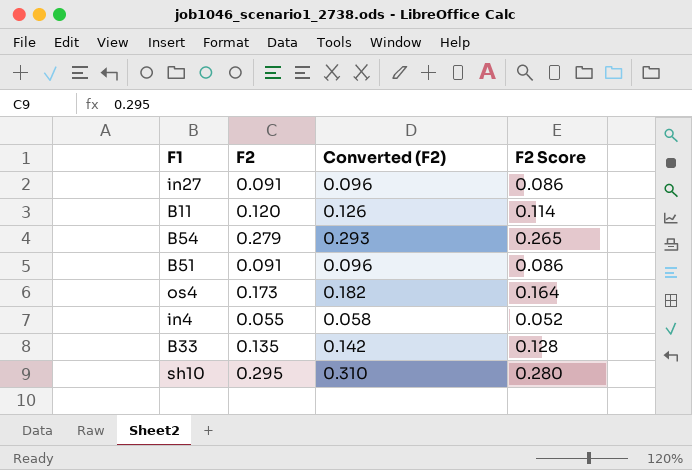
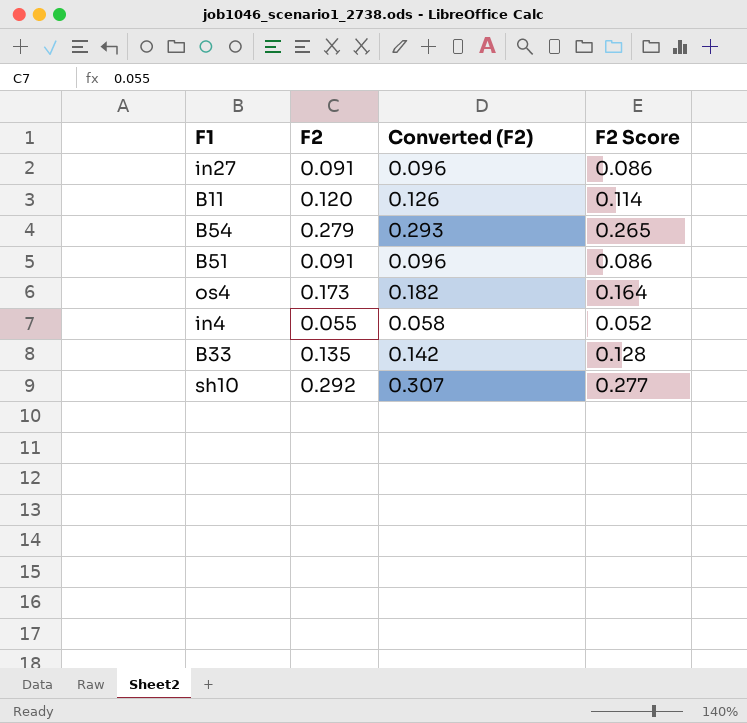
sh10 | F2: 0.295 -> 0.292
sh10 | Converted (F2): 0.310 -> 0.307
sh10 | F2 Score: 0.280 -> 0.277

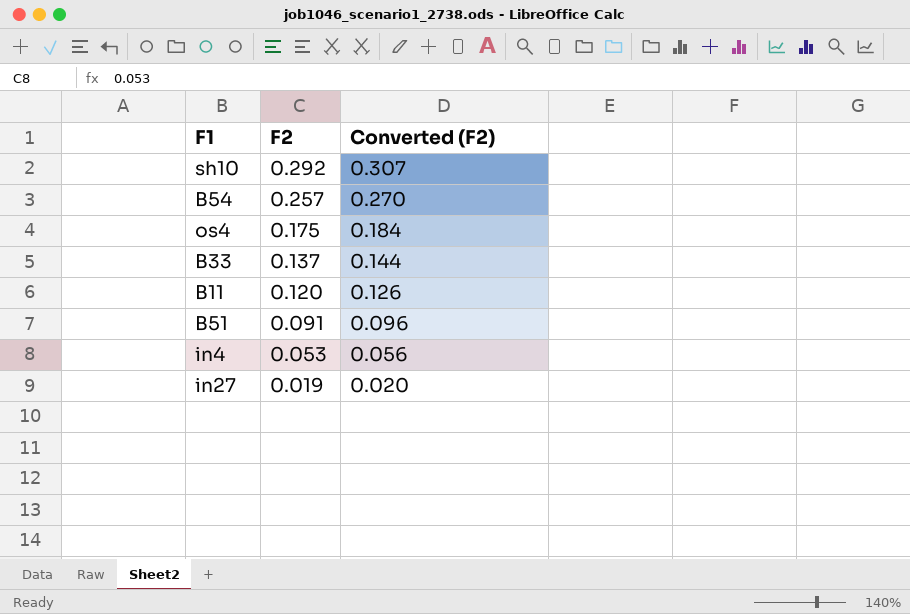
row order: none -> F2 descending
column F2 Score | formula: [F2] * 0.95 -> none
B54 | F2: 0.279 -> 0.257
B54 | Converted (F2): 0.293 -> 0.270
os4 | F2: 0.173 -> 0.175
os4 | Converted (F2): 0.182 -> 0.184
B33 | F2: 0.135 -> 0.137
B33 | Converted (F2): 0.142 -> 0.144
in4 | F2: 0.055 -> 0.053
in4 | Converted (F2): 0.058 -> 0.056
in27 | F2: 0.091 -> 0.019
in27 | Converted (F2): 0.096 -> 0.020

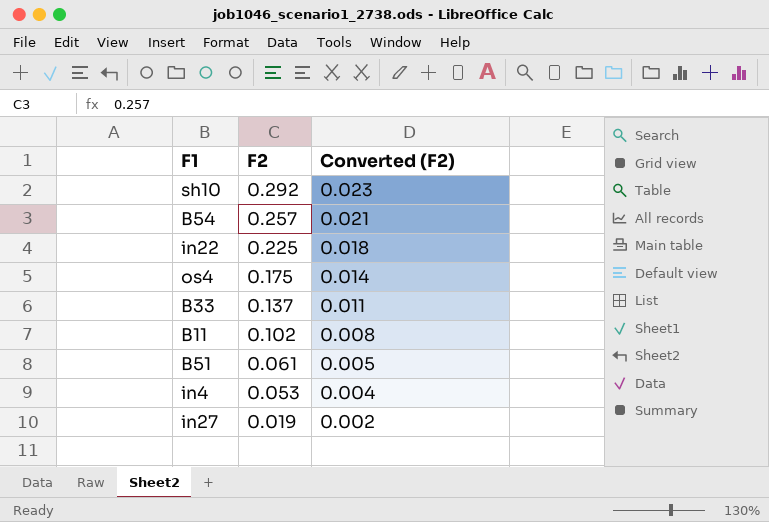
column Converted (F2) | formula: [F2] * 1.05 -> [F2] * 0.08
row in22: none -> 0.225 | 0.018
B11 | F2: 0.120 -> 0.102
B51 | F2: 0.091 -> 0.061

